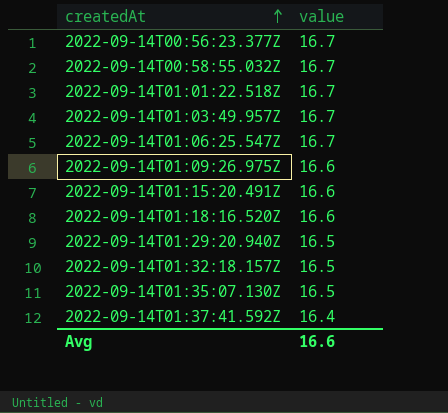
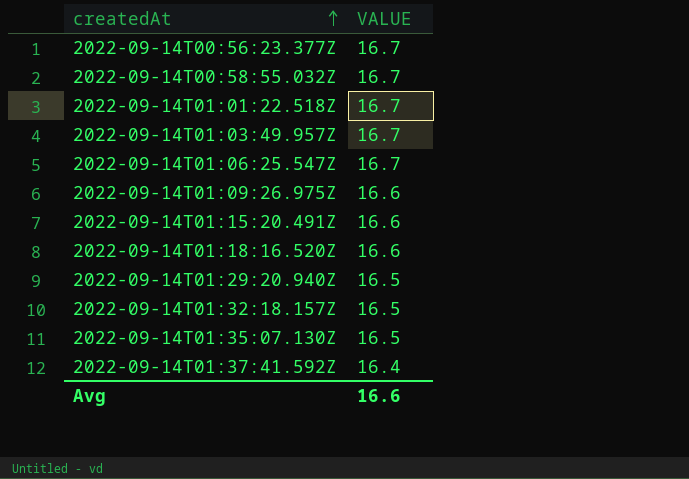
column name: value -> VALUE

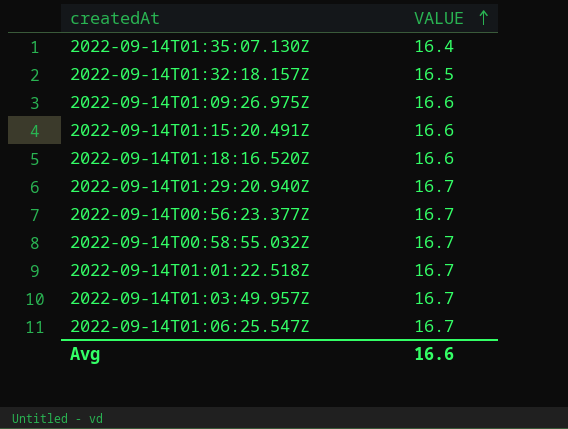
row order: createdAt ascending -> VALUE ascending
row 2022-09-14T01:37:41.592Z: 16.4 -> none
2022-09-14T01:35:07.130Z | VALUE: 16.5 -> 16.4
2022-09-14T01:29:20.940Z | VALUE: 16.5 -> 16.7

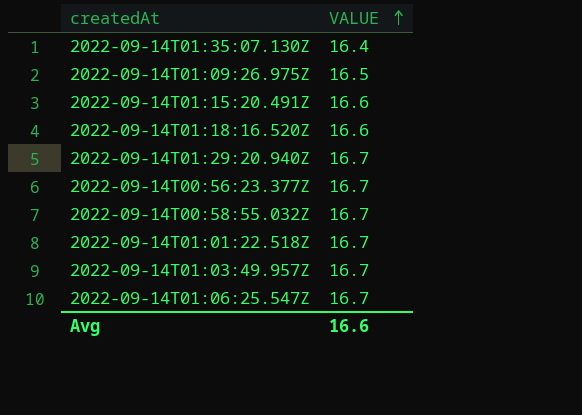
row 2022-09-14T01:32:18.157Z: 16.5 -> none
2022-09-14T01:09:26.975Z | VALUE: 16.6 -> 16.5

